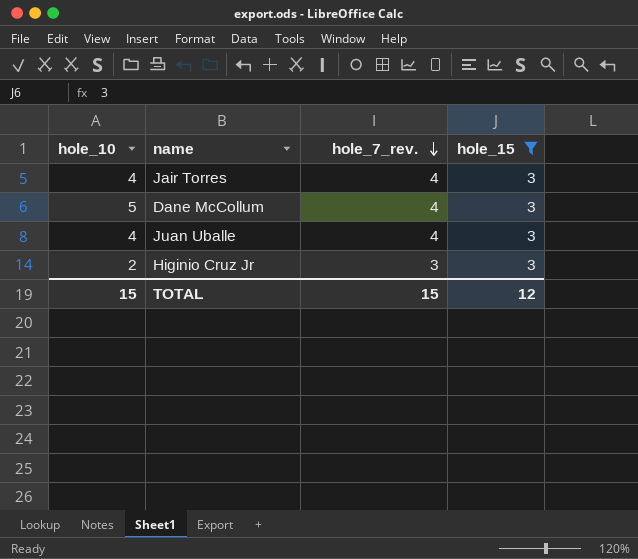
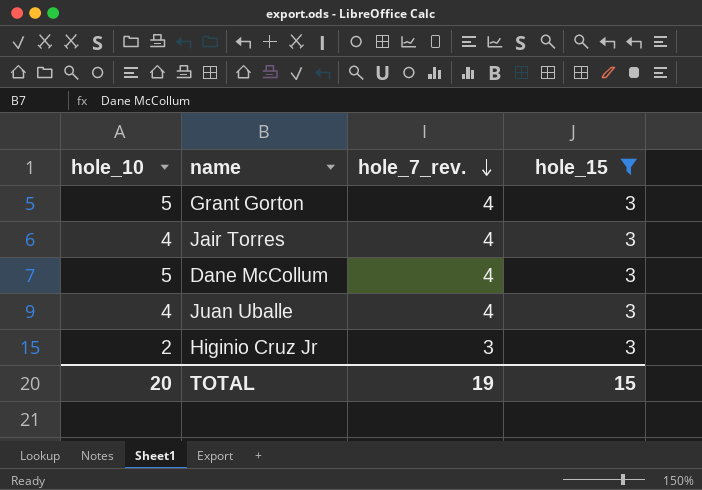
row Grant Gorton: none -> 5 | 4 | 3
TOTAL | hole_10: 15 -> 20
TOTAL | hole_7_rev.: 15 -> 19
TOTAL | hole_15: 12 -> 15

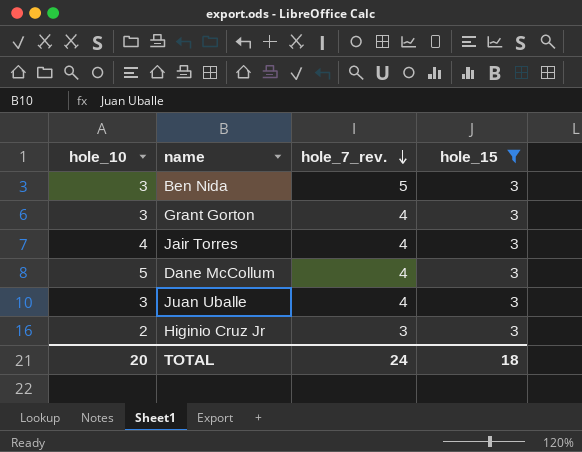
row Ben Nida: none -> 3 | 5 | 3
Grant Gorton | hole_10: 5 -> 3
Juan Uballe | hole_10: 4 -> 3
TOTAL | hole_7_rev.: 19 -> 24
TOTAL | hole_15: 15 -> 18

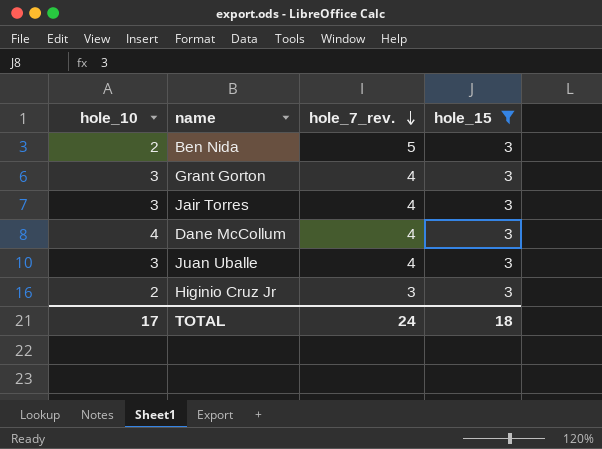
Ben Nida | hole_10: 3 -> 2
Jair Torres | hole_10: 4 -> 3
Dane McCollum | hole_10: 5 -> 4
TOTAL | hole_10: 20 -> 17

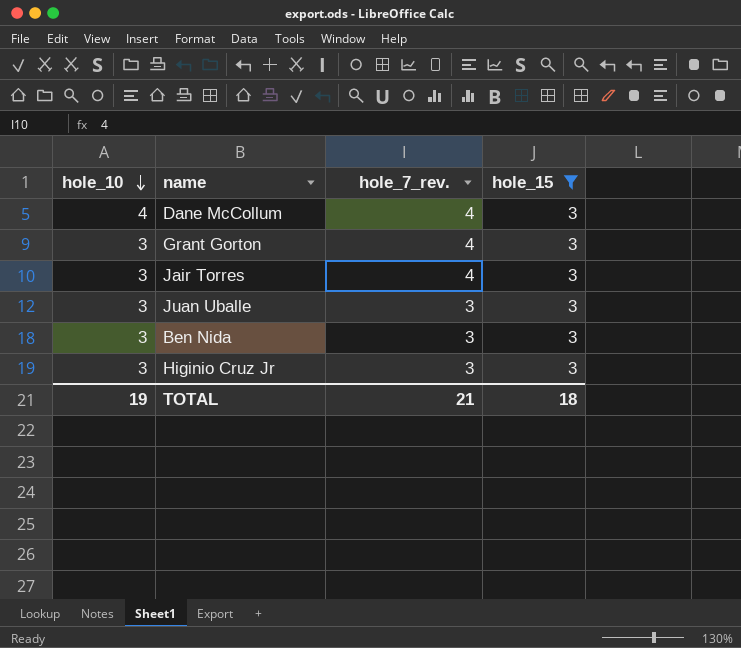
row order: hole_7_rev. descending -> hole_10 descending
Juan Uballe | hole_7_rev.: 4 -> 3
Ben Nida | hole_10: 2 -> 3
Ben Nida | hole_7_rev.: 5 -> 3
Higinio Cruz Jr | hole_10: 2 -> 3
TOTAL | hole_10: 17 -> 19
TOTAL | hole_7_rev.: 24 -> 21

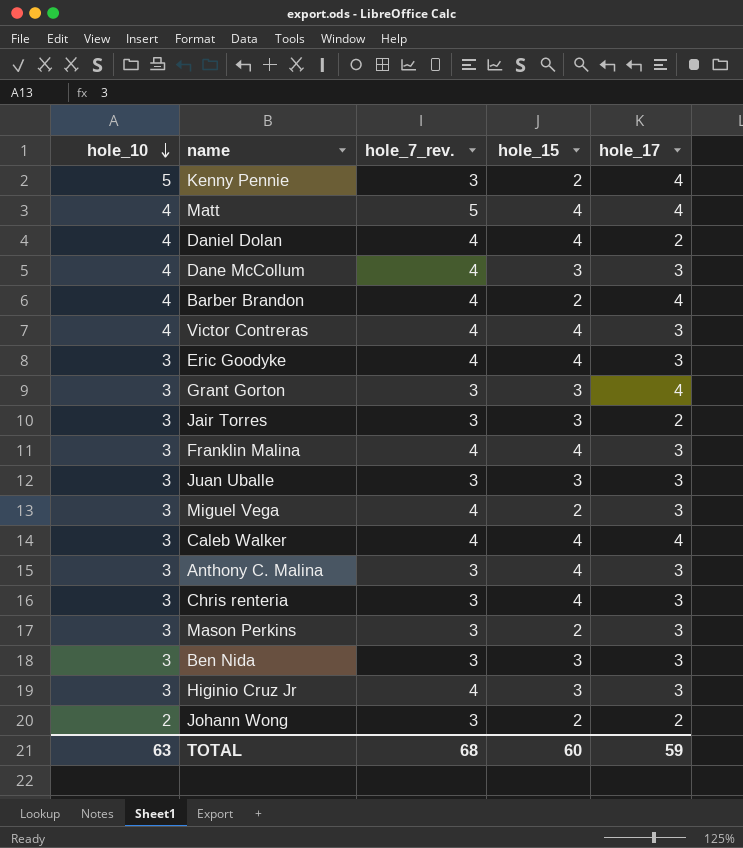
filter: hole_15 = 3 -> none
column hole_17 | position: none -> 5
Grant Gorton | hole_7_rev.: 4 -> 3
Jair Torres | hole_7_rev.: 4 -> 3
Higinio Cruz Jr | hole_7_rev.: 3 -> 4
TOTAL | hole_10: 19 -> 63
TOTAL | hole_7_rev.: 21 -> 68
TOTAL | hole_15: 18 -> 60

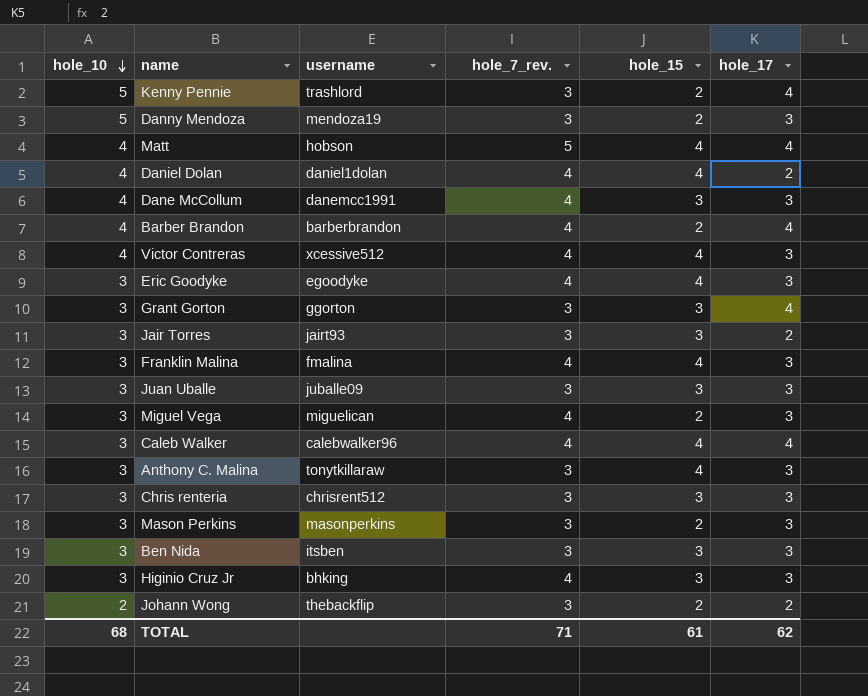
column username | position: none -> 3
row Danny Mendoza: none -> 5 | mendoza19 | 3 | 2 | 3
Chris renteria | hole_15: 4 -> 3
TOTAL | hole_10: 63 -> 68
TOTAL | hole_7_rev.: 68 -> 71
TOTAL | hole_15: 60 -> 61
TOTAL | hole_17: 59 -> 62

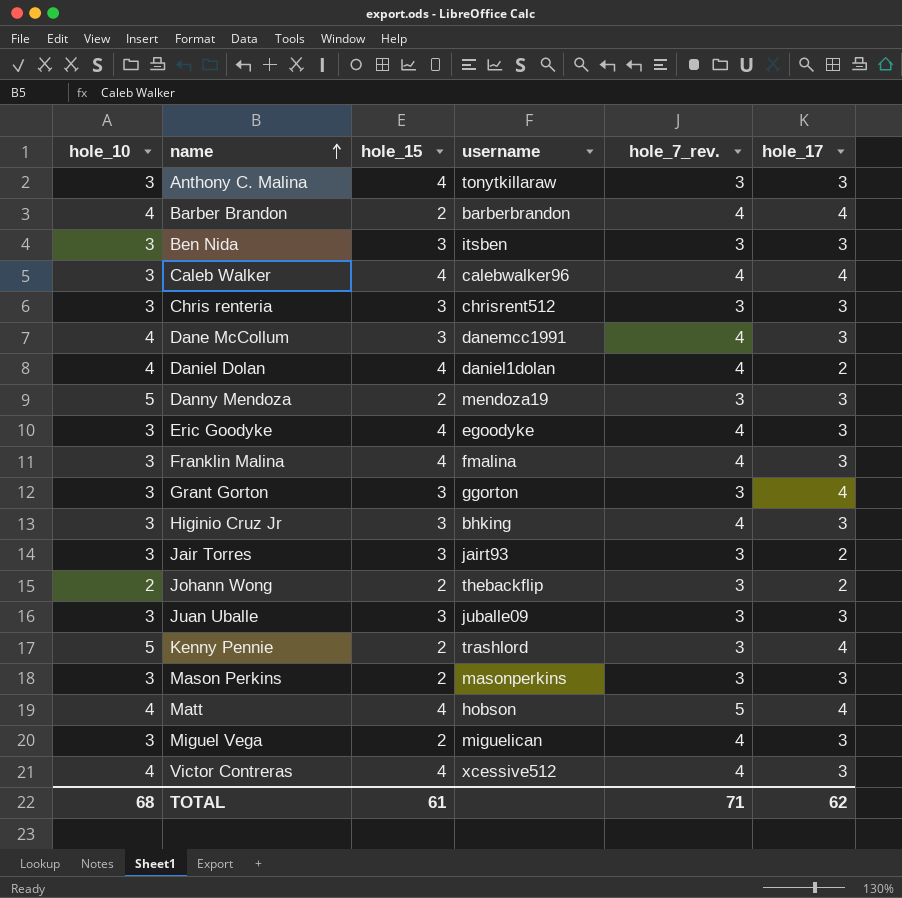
row order: hole_10 descending -> name ascending
column hole_15 | position: 5 -> 3

